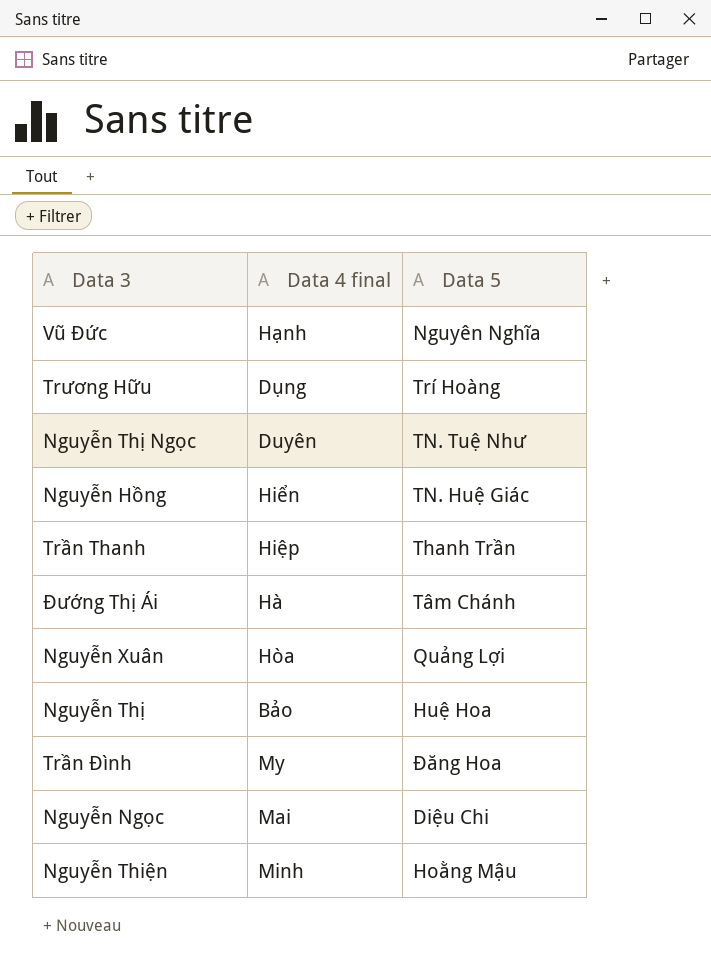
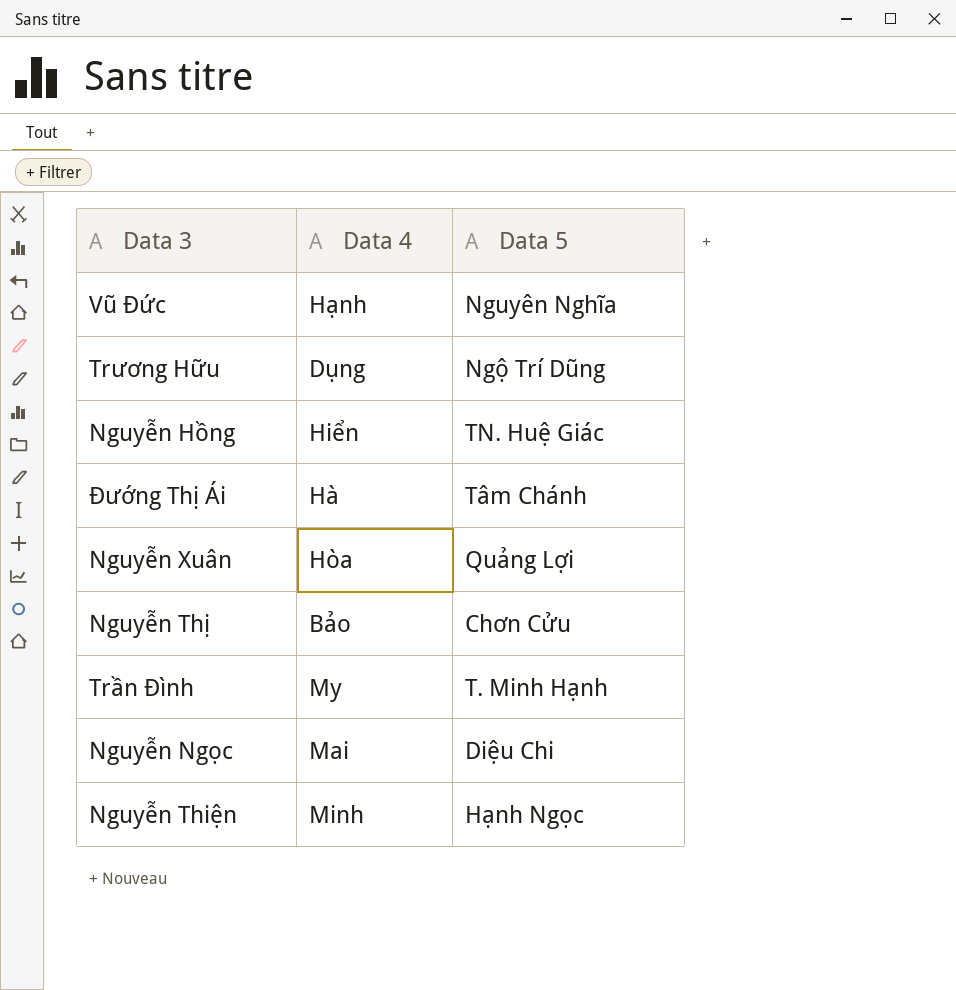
column name: Data 4 final -> Data 4
row Nguyễn Thị Ngọc: Duyên | TN. Tuệ Như -> none
row Trần Thanh: Hiệp | Thanh Trần -> none
Trương Hữu | Data 5: Trí Hoàng -> Ngộ Trí Dũng
Nguyễn Thị | Data 5: Huệ Hoa -> Chơn Cửu
Trần Đình | Data 5: Đăng Hoa -> T. Minh Hạnh
Nguyễn Thiện | Data 5: Hoằng Mậu -> Hạnh Ngọc

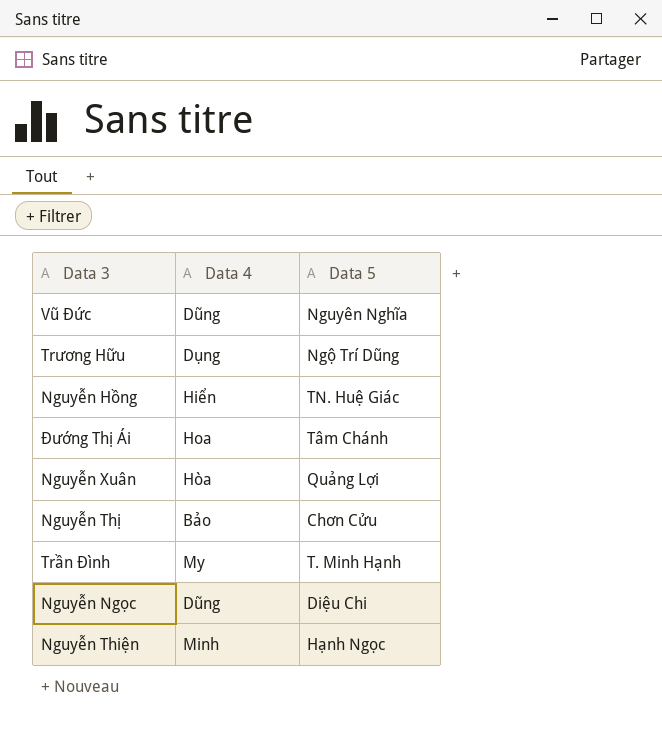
Vũ Đức | Data 4: Hạnh -> Dũng
Đường Thị Ái | Data 4: Hà -> Hoa
Nguyễn Ngọc | Data 4: Mai -> Dũng

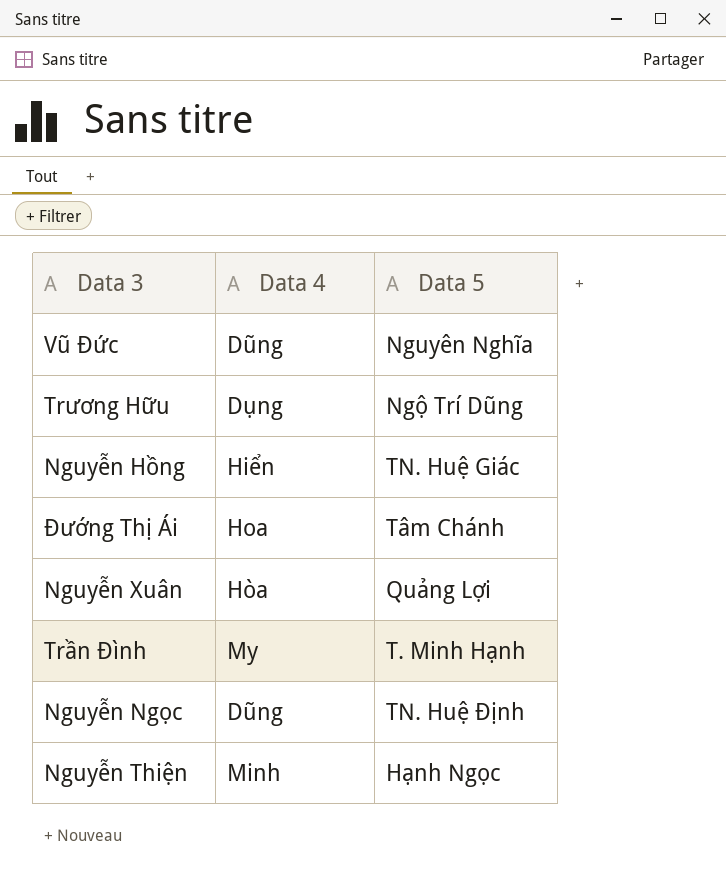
row Nguyễn Thị: Bảo | Chơn Cửu -> none
Nguyễn Ngọc | Data 5: Diệu Chi -> TN. Huệ Định

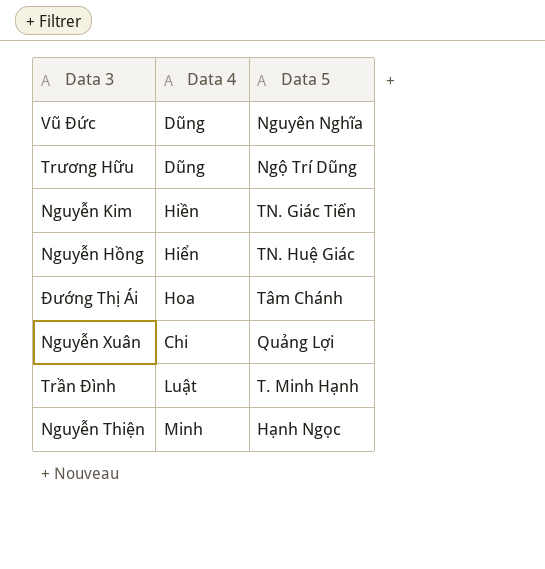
row Nguyễn Ngọc: Dũng | TN. Huệ Định -> none
Trương Hữu | Data 4: Dụng -> Dũng
row Nguyễn Kim: none -> Hiền | TN. Giác Tiến
Nguyễn Xuân | Data 4: Hòa -> Chi
Trần Đình | Data 4: My -> Luật

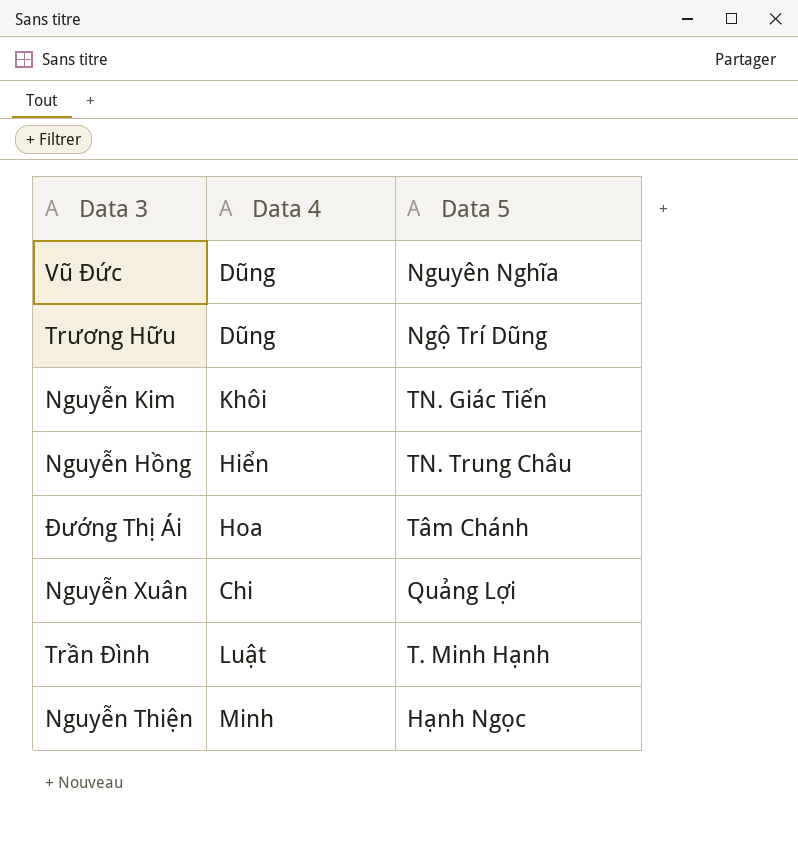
Nguyễn Kim | Data 4: Hiền -> Khôi
Nguyễn Hồng | Data 5: TN. Huệ Giác -> TN. Trung Châu

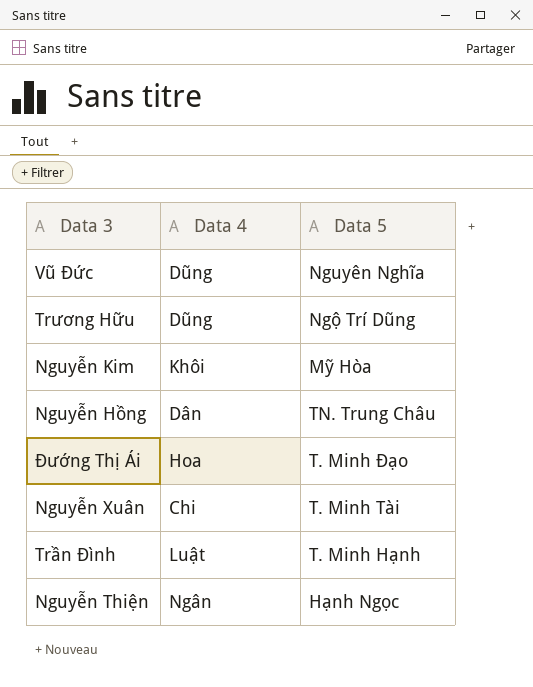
Nguyễn Kim | Data 5: TN. Giác Tiến -> Mỹ Hòa
Nguyễn Hồng | Data 4: Hiển -> Dân
Đường Thị Ái | Data 5: Tâm Chánh -> T. Minh Đạo
Nguyễn Xuân | Data 5: Quảng Lợi -> T. Minh Tài
Nguyễn Thiện | Data 4: Minh -> Ngân

